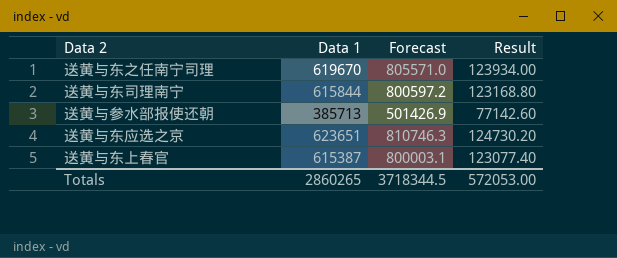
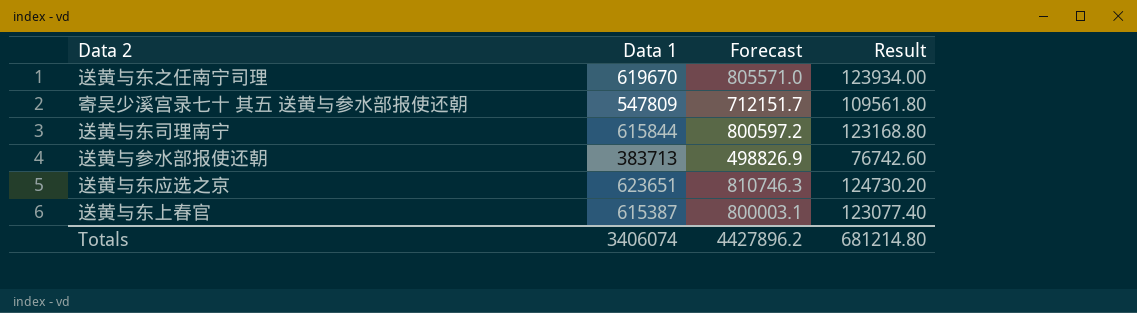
row 寄吴少溪宫录七十 其五 送黄与参水部报使还朝: none -> 547809 | 712151.7 | 109561.80
送黄与参水部报使还朝 | Data 1: 385713 -> 383713
送黄与参水部报使还朝 | Forecast: 501426.9 -> 498826.9
送黄与参水部报使还朝 | Result: 77142.60 -> 76742.60
Totals | Data 1: 2860265 -> 3406074
Totals | Forecast: 3718344.5 -> 4427896.2
Totals | Result: 572053.00 -> 681214.80

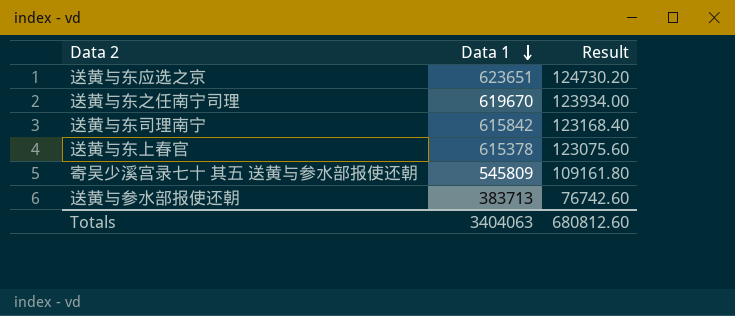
row order: none -> Data 1 descending
column Forecast | formula: [Data 1] * 1.3 -> none
送黄与东司理南宁 | Data 1: 615844 -> 615842
送黄与东司理南宁 | Result: 123168.80 -> 123168.40
送黄与东上春官 | Data 1: 615387 -> 615378
送黄与东上春官 | Result: 123077.40 -> 123075.60
寄吴少溪宫录七十 其五 送黄与参水部报使还朝 | Data 1: 547809 -> 545809
寄吴少溪宫录七十 其五 送黄与参水部报使还朝 | Result: 109561.80 -> 109161.80
Totals | Data 1: 3406074 -> 3404063
Totals | Result: 681214.80 -> 680812.60

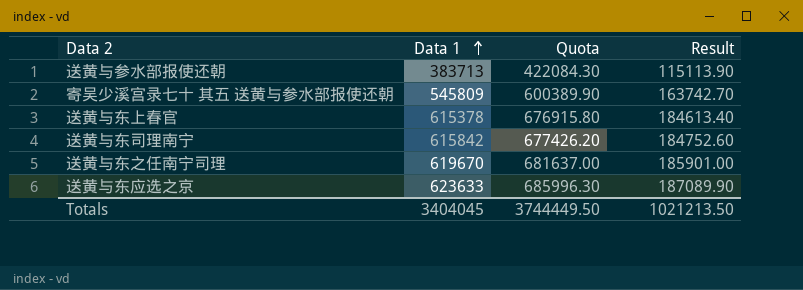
row order: Data 1 descending -> Data 1 ascending
column Quota | formula: none -> [Data 1] * 1.1
column Result | formula: [Data 1] * 0.2 -> [Data 1] * 0.3
送黄与东应选之京 | Data 1: 623651 -> 623633
Totals | Data 1: 3404063 -> 3404045
Totals | Result: 680812.60 -> 1021213.50

